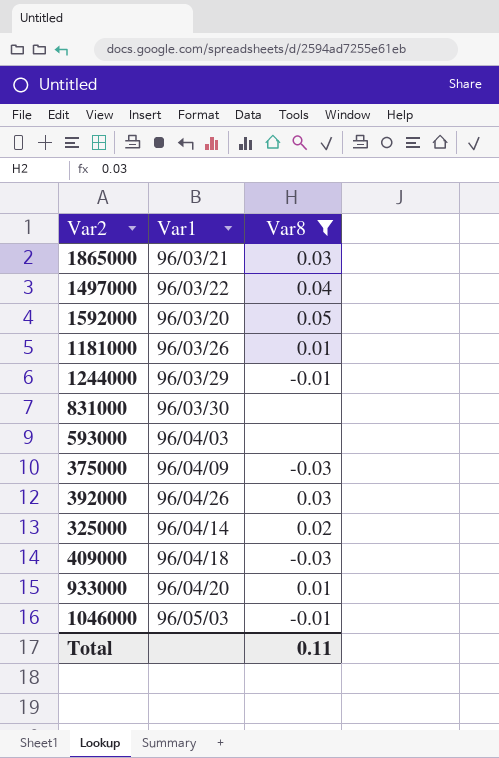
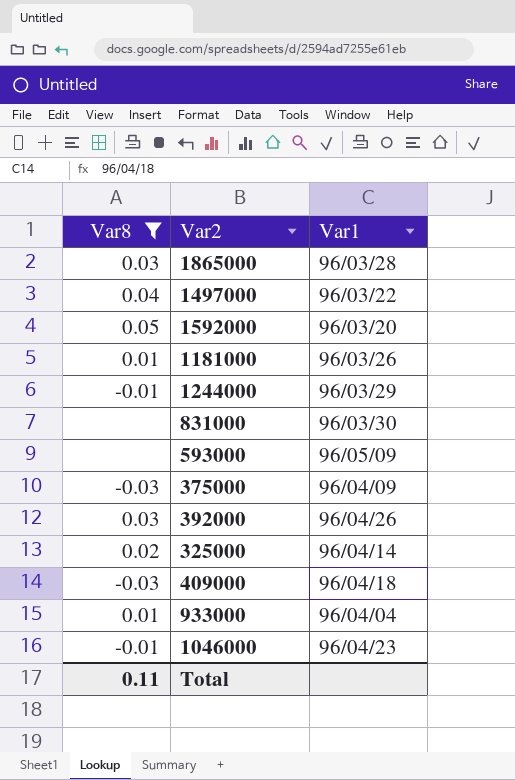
column Var8 | position: 3 -> 1
1865000 | Var1: 96/03/21 -> 96/03/28
593000 | Var1: 96/04/03 -> 96/05/09
933000 | Var1: 96/04/20 -> 96/04/04
1046000 | Var1: 96/05/03 -> 96/04/23

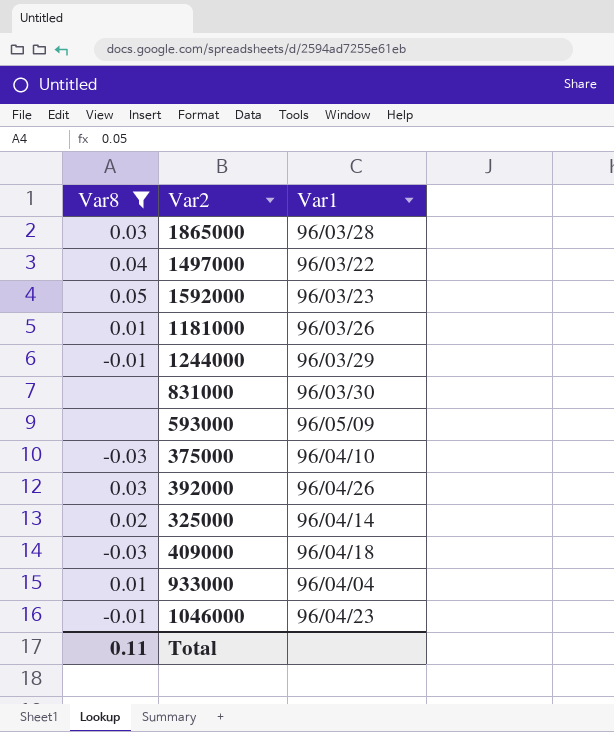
1592000 | Var1: 96/03/20 -> 96/03/23
375000 | Var1: 96/04/09 -> 96/04/10

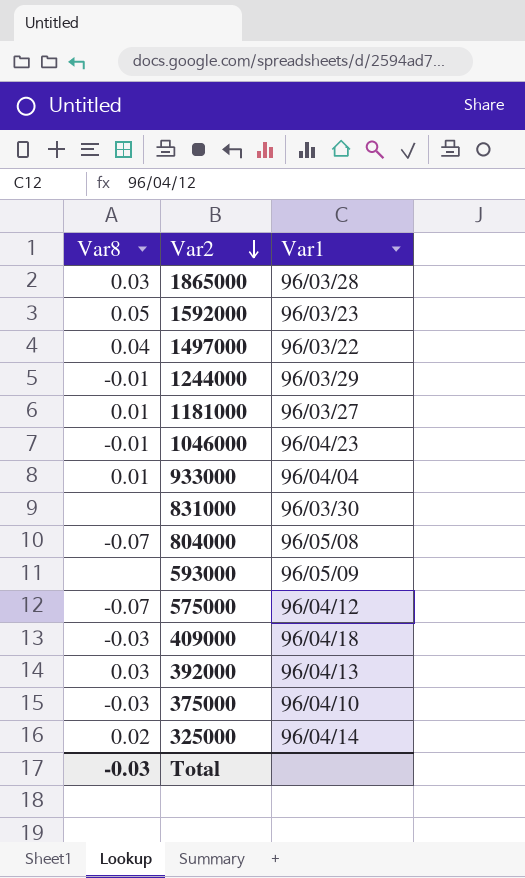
filter: Var8 != -0.07 -> none
row order: none -> Var2 descending
1181000 | Var1: 96/03/26 -> 96/03/27
392000 | Var1: 96/04/26 -> 96/04/13
Total | Var8: 0.11 -> -0.03

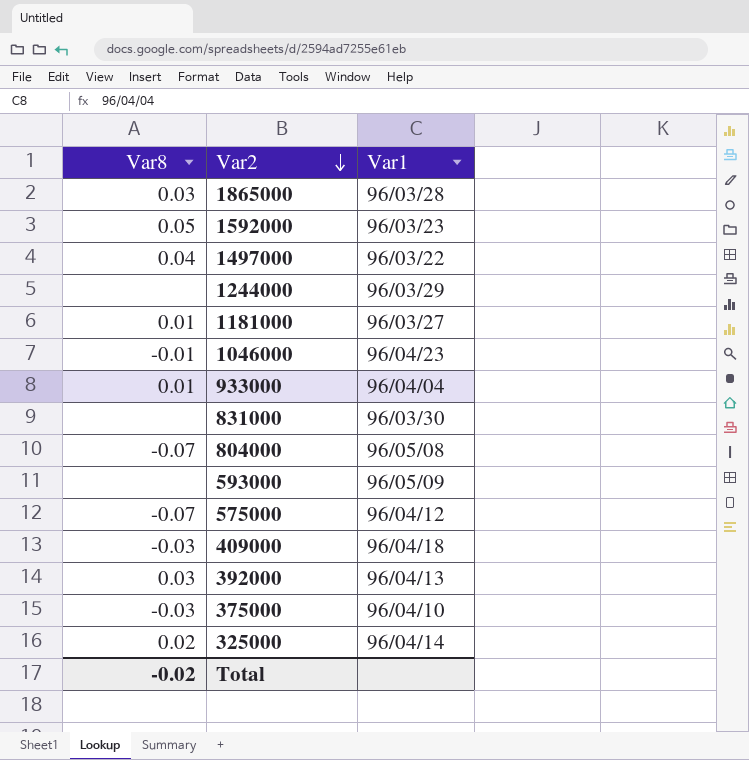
1244000 | Var8: -0.01 -> none
Total | Var8: -0.03 -> -0.02

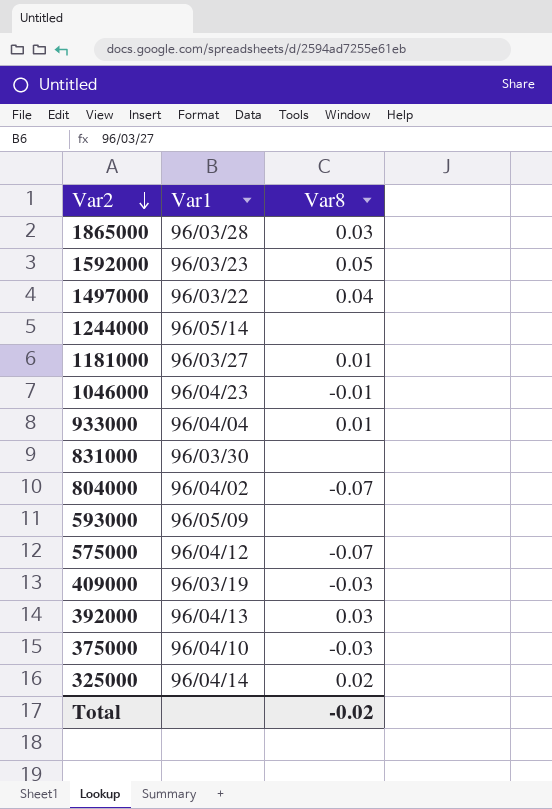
column Var8 | position: 1 -> 3
1244000 | Var1: 96/03/29 -> 96/05/14
804000 | Var1: 96/05/08 -> 96/04/02
409000 | Var1: 96/04/18 -> 96/03/19

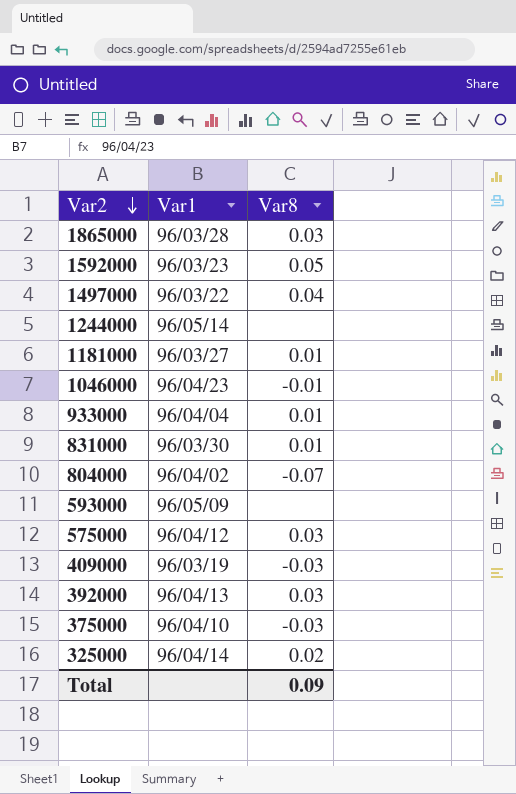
831000 | Var8: none -> 0.01
575000 | Var8: -0.07 -> 0.03
Total | Var8: -0.02 -> 0.09

